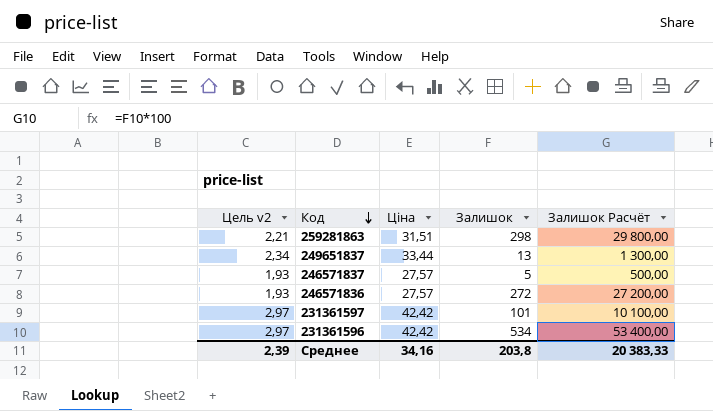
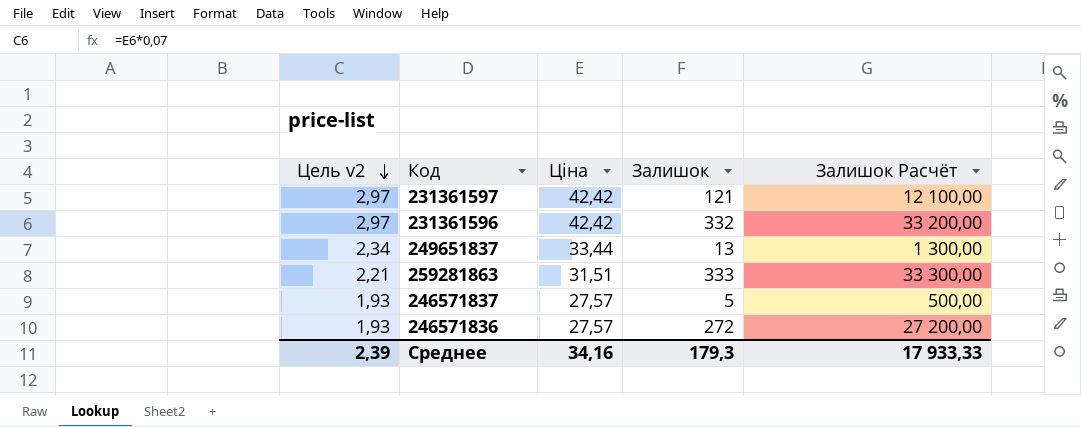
row order: Код descending -> Цель v2 descending
231361597 | Залишок: 101 -> 121
231361597 | Залишок Расчёт: 10 100,00 -> 12 100,00
231361596 | Залишок: 534 -> 332
231361596 | Залишок Расчёт: 53 400,00 -> 33 200,00
259281863 | Залишок: 298 -> 333
259281863 | Залишок Расчёт: 29 800,00 -> 33 300,00
Среднее | Залишок: 203,8 -> 179,3
Среднее | Залишок Расчёт: 20 383,33 -> 17 933,33

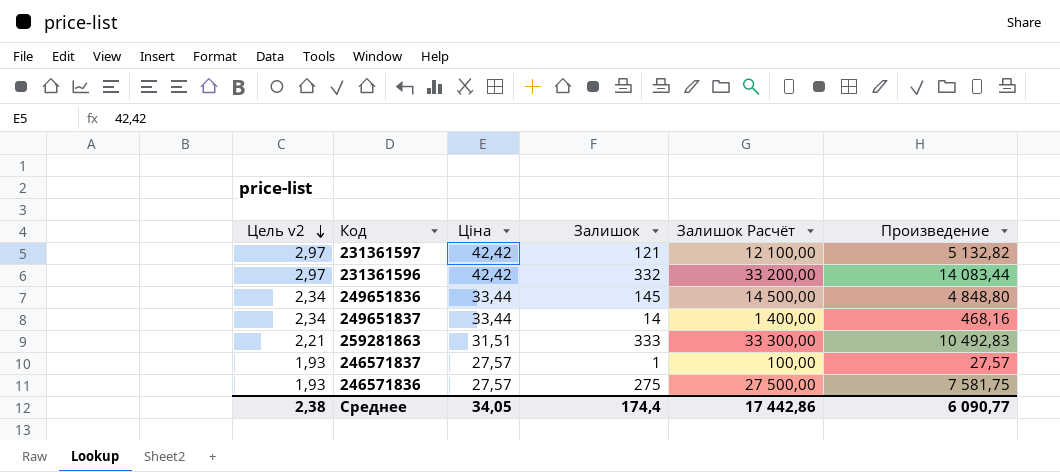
column Произведение | formula: none -> [Ціна] * [Залишок]
row 249651836: none -> 2,34 | 33,44 | 145 | 14 500,00 | 4 848,80
249651837 | Залишок: 13 -> 14
249651837 | Залишок Расчёт: 1 300,00 -> 1 400,00
246571837 | Залишок: 5 -> 1
246571837 | Залишок Расчёт: 500,00 -> 100,00
246571836 | Залишок: 272 -> 275
246571836 | Залишок Расчёт: 27 200,00 -> 27 500,00
Среднее | Цель v2: 2,39 -> 2,38
Среднее | Ціна: 34,16 -> 34,05
Среднее | Залишок: 179,3 -> 174,4
Среднее | Залишок Расчёт: 17 933,33 -> 17 442,86

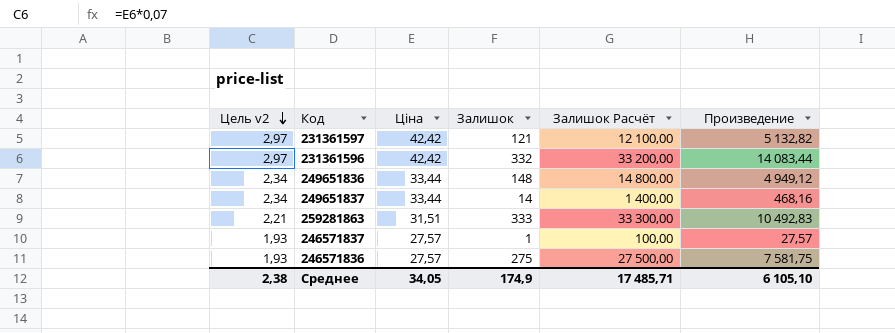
249651836 | Залишок: 145 -> 148
249651836 | Залишок Расчёт: 14 500,00 -> 14 800,00
249651836 | Произведение: 4 848,80 -> 4 949,12
Среднее | Залишок: 174,4 -> 174,9
Среднее | Залишок Расчёт: 17 442,86 -> 17 485,71
Среднее | Произведение: 6 090,77 -> 6 105,10

